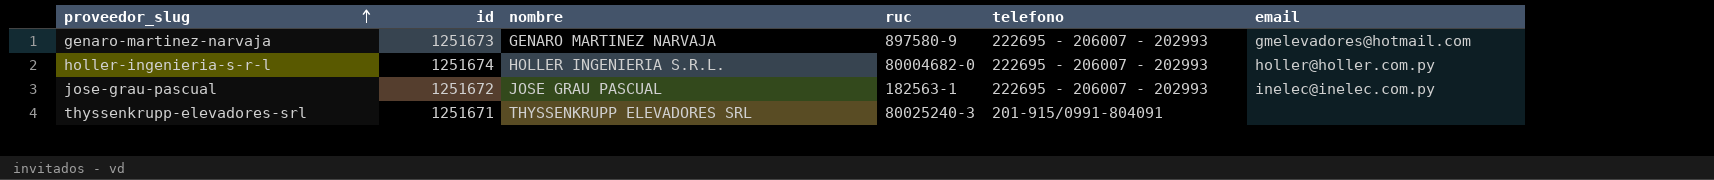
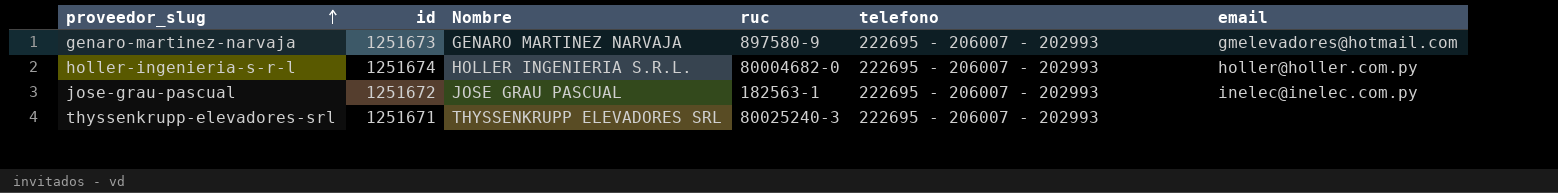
column name: nombre -> Nombre
thyssenkrupp-elevadores-srl | telefono: 201-915/0991-804091 -> 222695 - 206007 - 202993

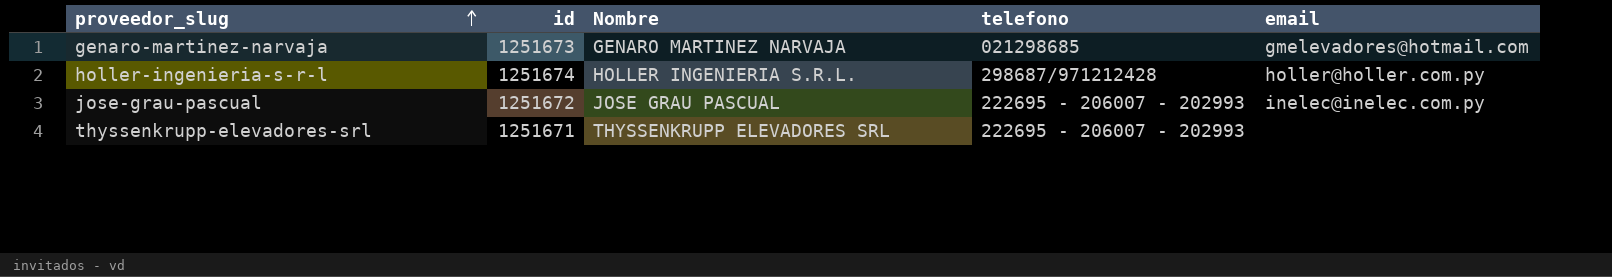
column ruc | position: 4 -> none
genaro-martinez-narvaja | telefono: 222695 - 206007 - 202993 -> 021298685
holler-ingenieria-s-r-l | telefono: 222695 - 206007 - 202993 -> 298687/971212428

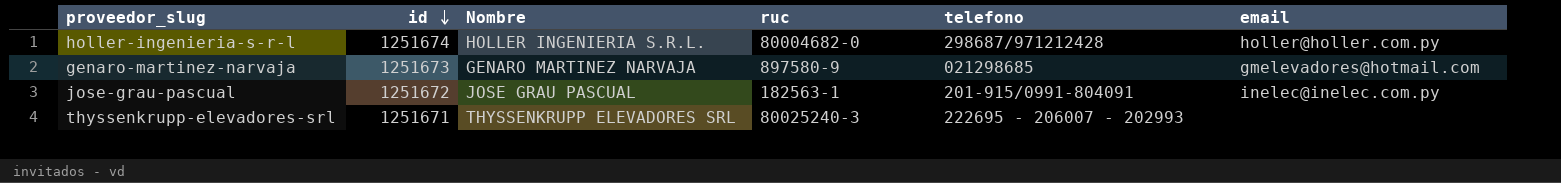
row order: proveedor_slug ascending -> id descending
column ruc | position: none -> 4
jose-grau-pascual | telefono: 222695 - 206007 - 202993 -> 201-915/0991-804091

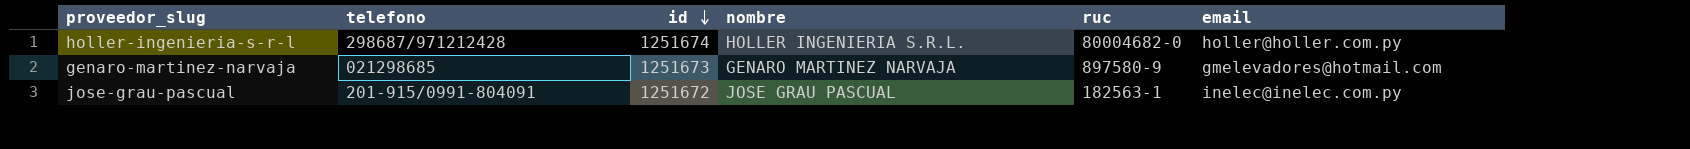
column telefono | position: 5 -> 2
column name: Nombre -> nombre
row thyssenkrupp-elevadores-srl: 1251671 | THYSSENKRUPP ELEVADORES SRL | 80025240-3 | 222695 - 206007 - 202993 | none -> none

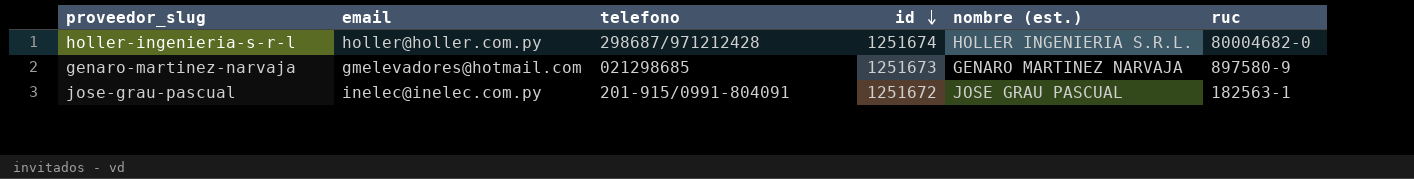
column email | position: 6 -> 2
column name: nombre -> nombre (est.)

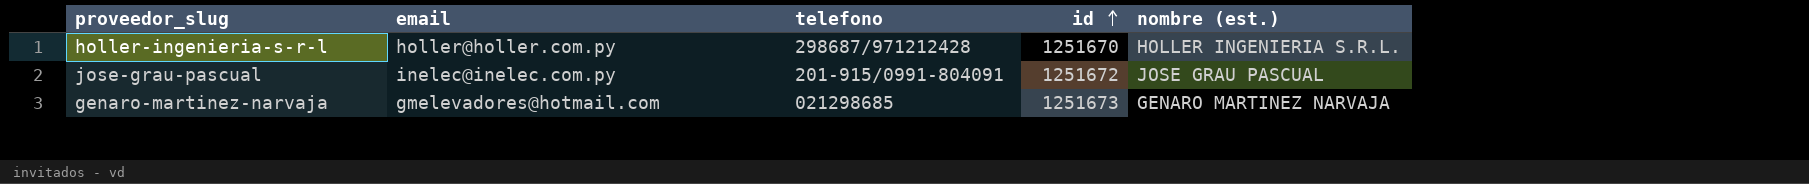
row order: id descending -> id ascending
column ruc | position: 6 -> none
holler-ingenieria-s-r-l | id: 1251674 -> 1251670

